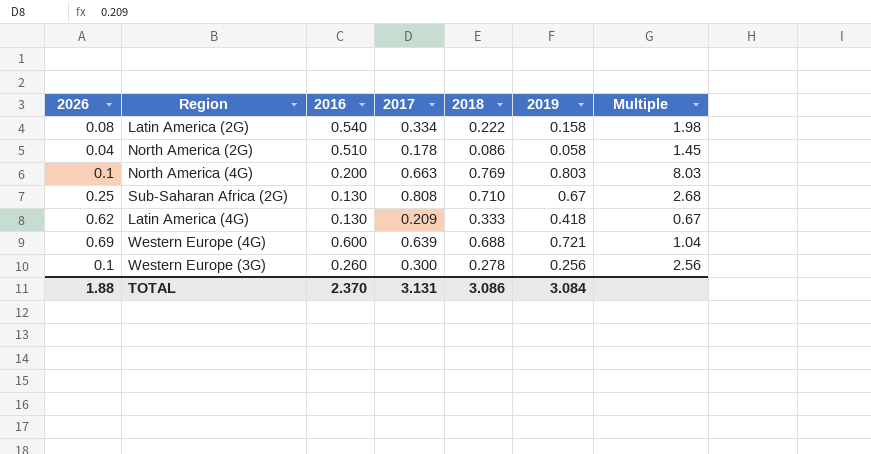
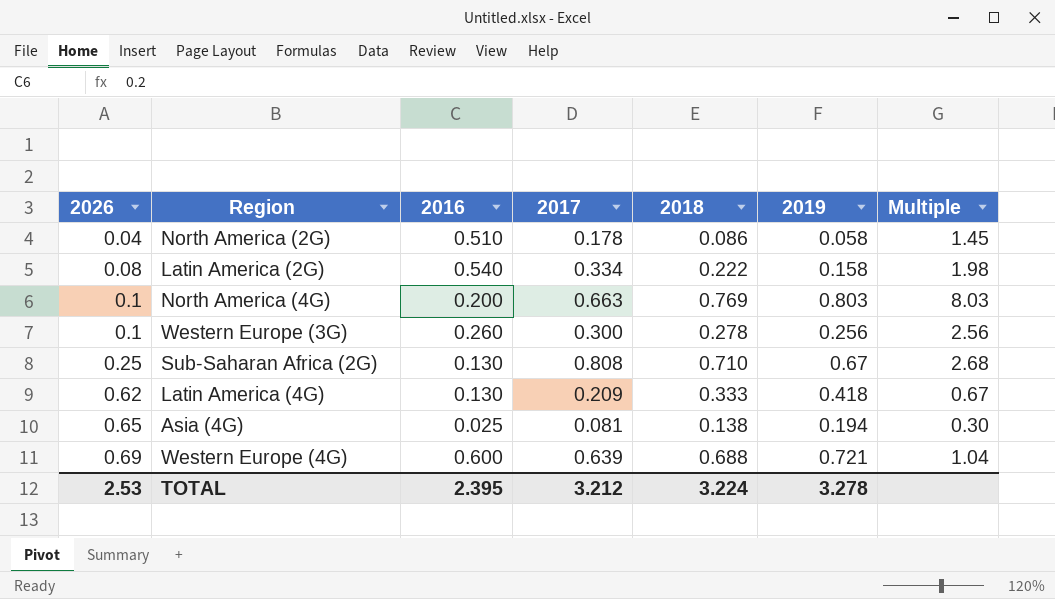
row order: none -> 2026 ascending
row Asia (4G): none -> 0.65 | 0.025 | 0.081 | 0.138 | 0.194 | 0.30
TOTAL | 2026: 1.88 -> 2.53
TOTAL | 2016: 2.370 -> 2.395
TOTAL | 2017: 3.131 -> 3.212
TOTAL | 2018: 3.086 -> 3.224
TOTAL | 2019: 3.084 -> 3.278

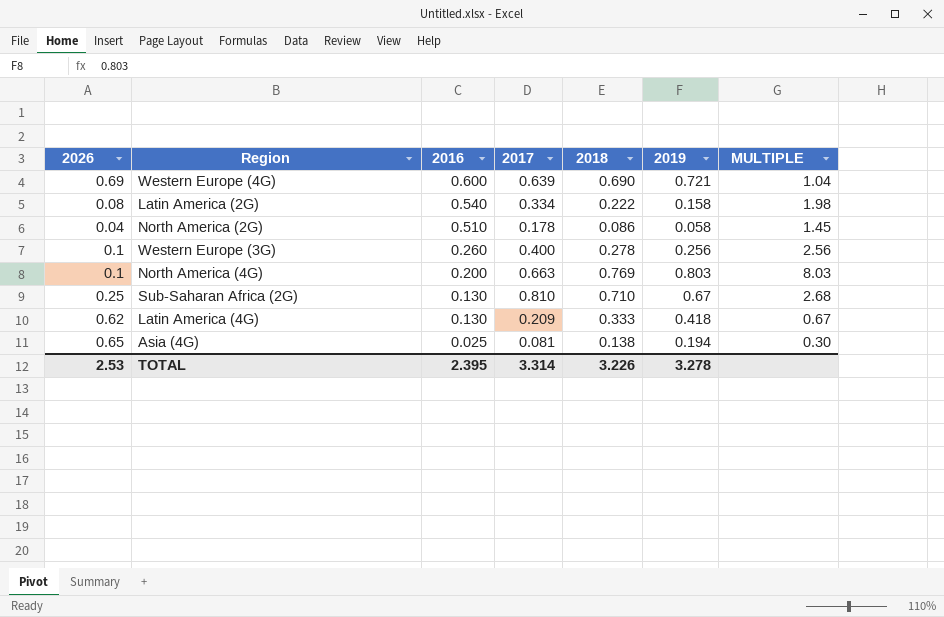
row order: 2026 ascending -> 2016 descending
column name: Multiple -> MULTIPLE
Western Europe (4G) | 2018: 0.688 -> 0.690
Western Europe (3G) | 2017: 0.300 -> 0.400
Sub-Saharan Africa (2G) | 2017: 0.808 -> 0.810
TOTAL | 2017: 3.212 -> 3.314
TOTAL | 2018: 3.224 -> 3.226

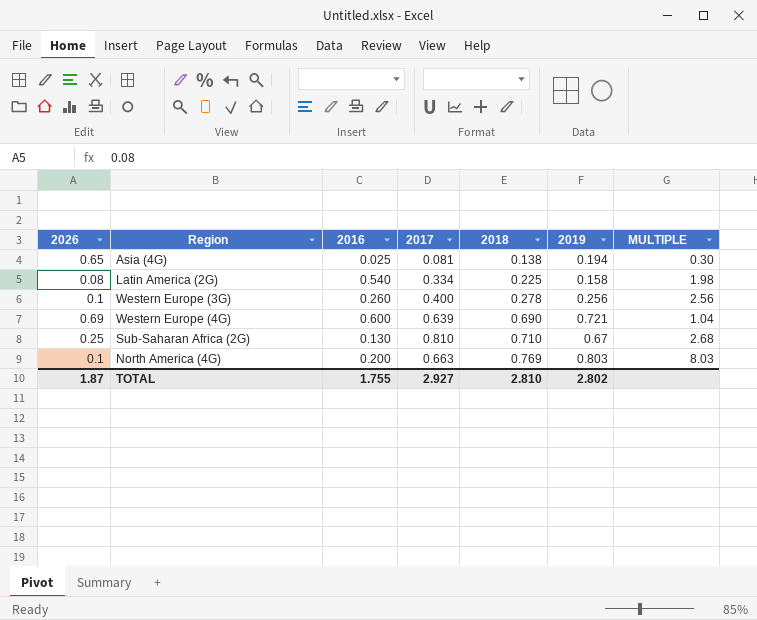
row order: 2016 descending -> 2018 ascending
row North America (2G): 0.04 | 0.510 | 0.178 | 0.086 | 0.058 | 1.45 -> none
row Latin America (4G): 0.62 | 0.130 | 0.209 | 0.333 | 0.418 | 0.67 -> none
Latin America (2G) | 2018: 0.222 -> 0.225
TOTAL | 2026: 2.53 -> 1.87
TOTAL | 2016: 2.395 -> 1.755
TOTAL | 2017: 3.314 -> 2.927
TOTAL | 2018: 3.226 -> 2.810
TOTAL | 2019: 3.278 -> 2.802

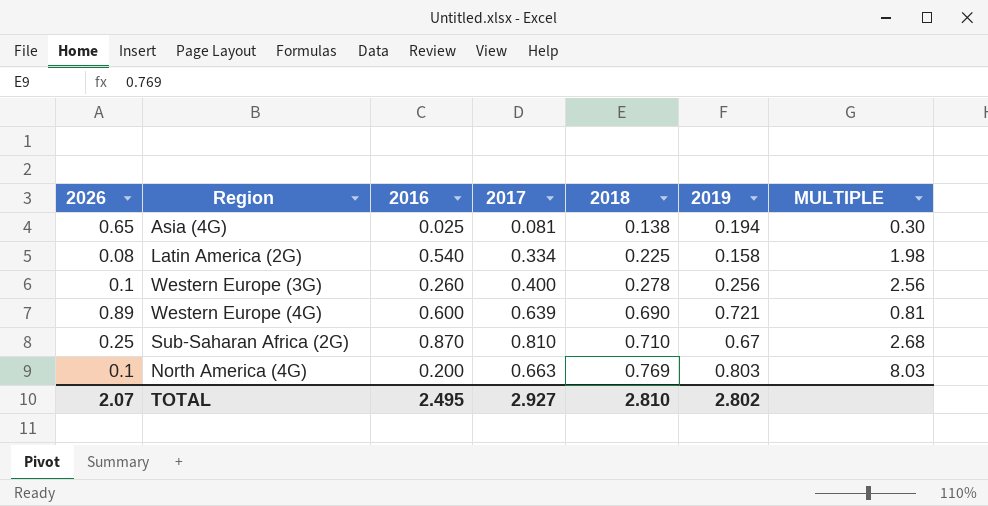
Western Europe (4G) | 2026: 0.69 -> 0.89
Western Europe (4G) | MULTIPLE: 1.04 -> 0.81
Sub-Saharan Africa (2G) | 2016: 0.130 -> 0.870
TOTAL | 2026: 1.87 -> 2.07
TOTAL | 2016: 1.755 -> 2.495

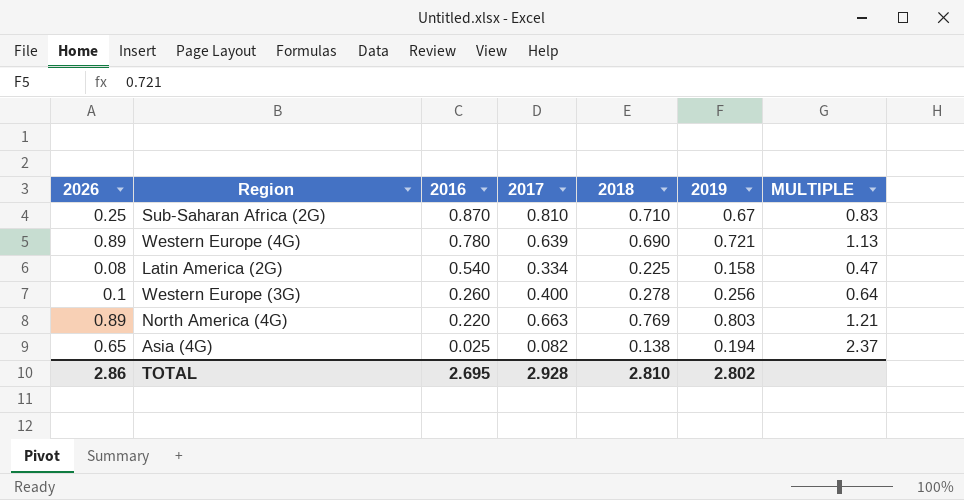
row order: 2018 ascending -> 2016 descending
column MULTIPLE | formula: [2019] / [2026] -> [2019] / [2017]
Western Europe (4G) | 2016: 0.600 -> 0.780
North America (4G) | 2026: 0.1 -> 0.89
North America (4G) | 2016: 0.200 -> 0.220
Asia (4G) | 2017: 0.081 -> 0.082
TOTAL | 2026: 2.07 -> 2.86
TOTAL | 2016: 2.495 -> 2.695
TOTAL | 2017: 2.927 -> 2.928

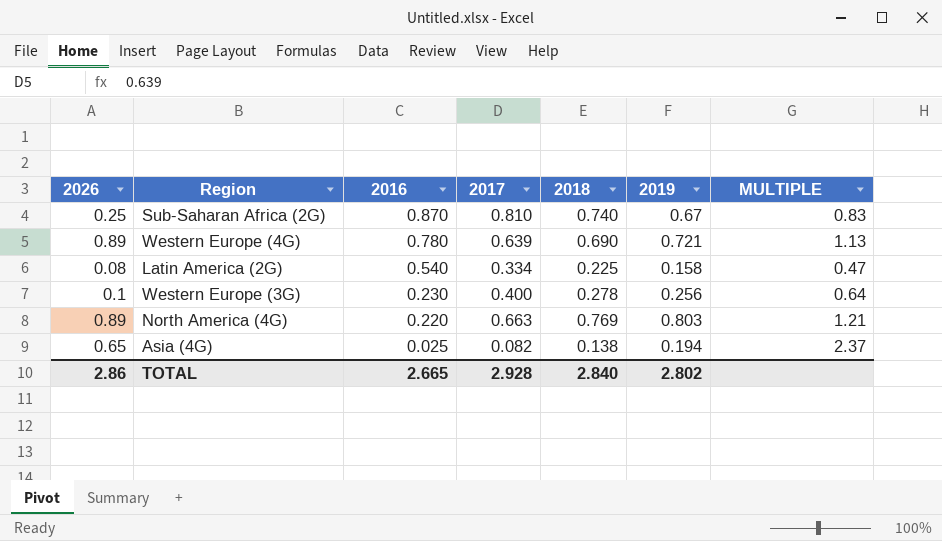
Sub-Saharan Africa (2G) | 2018: 0.710 -> 0.740
Western Europe (3G) | 2016: 0.260 -> 0.230
TOTAL | 2016: 2.695 -> 2.665
TOTAL | 2018: 2.810 -> 2.840

